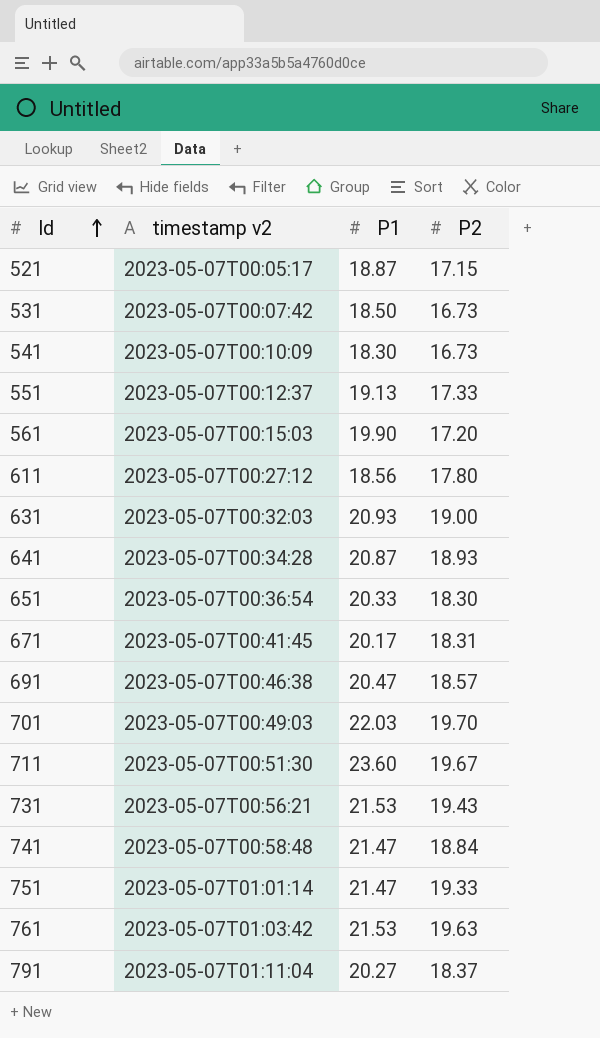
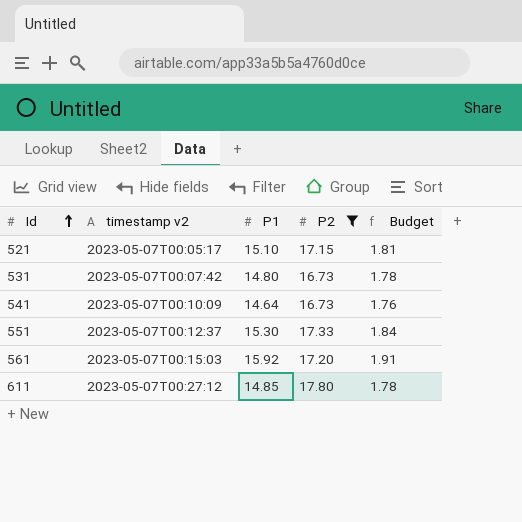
filter: none -> P2 <= 17.80
column Budget | formula: none -> [P1] * 0.12
521 | P1: 18.87 -> 15.10
531 | P1: 18.50 -> 14.80
541 | P1: 18.30 -> 14.64
551 | P1: 19.13 -> 15.30
561 | P1: 19.90 -> 15.92
611 | P1: 18.56 -> 14.85

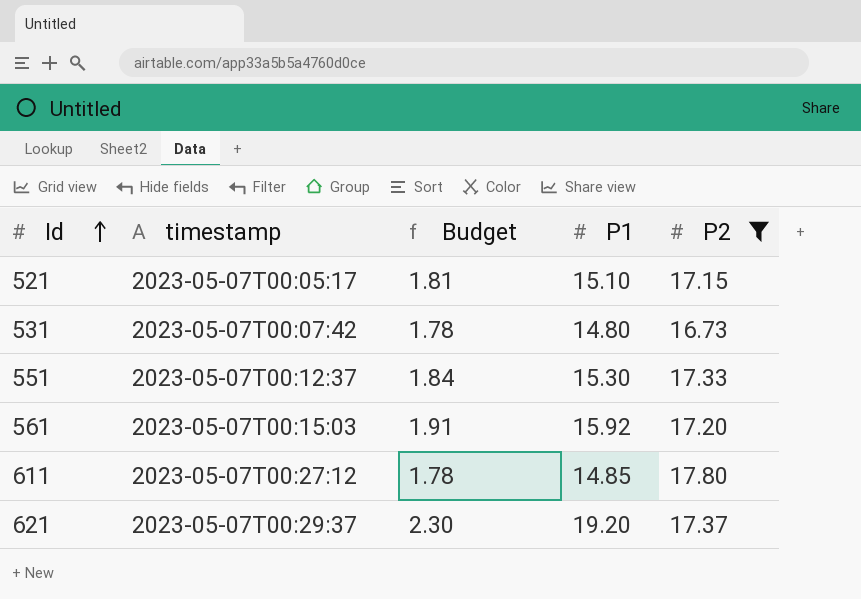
column name: timestamp v2 -> timestamp
column Budget | position: 5 -> 3
row 541: 2023-05-07T00:10:09 | 14.64 | 16.73 | 1.76 -> none
row 621: none -> 2023-05-07T00:29:37 | 2.30 | 19.20 | 17.37

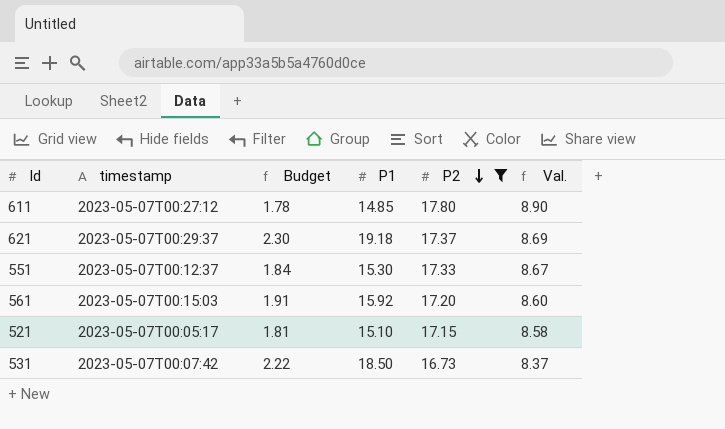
row order: Id ascending -> P2 descending
column Val. | formula: none -> [P2] * 0.5
621 | P1: 19.20 -> 19.18
531 | Budget: 1.78 -> 2.22
531 | P1: 14.80 -> 18.50

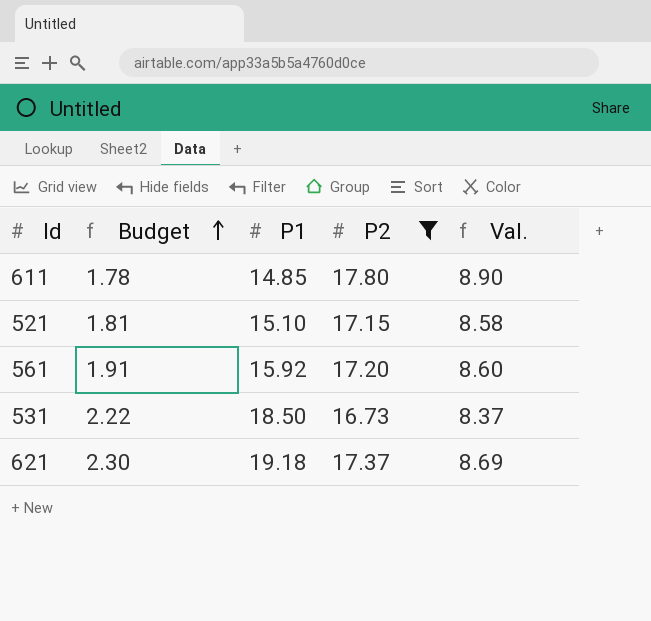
row order: P2 descending -> Budget ascending
column timestamp | position: 2 -> none
row 551: 2023-05-07T00:12:37 | 1.84 | 15.30 | 17.33 | 8.67 -> none

